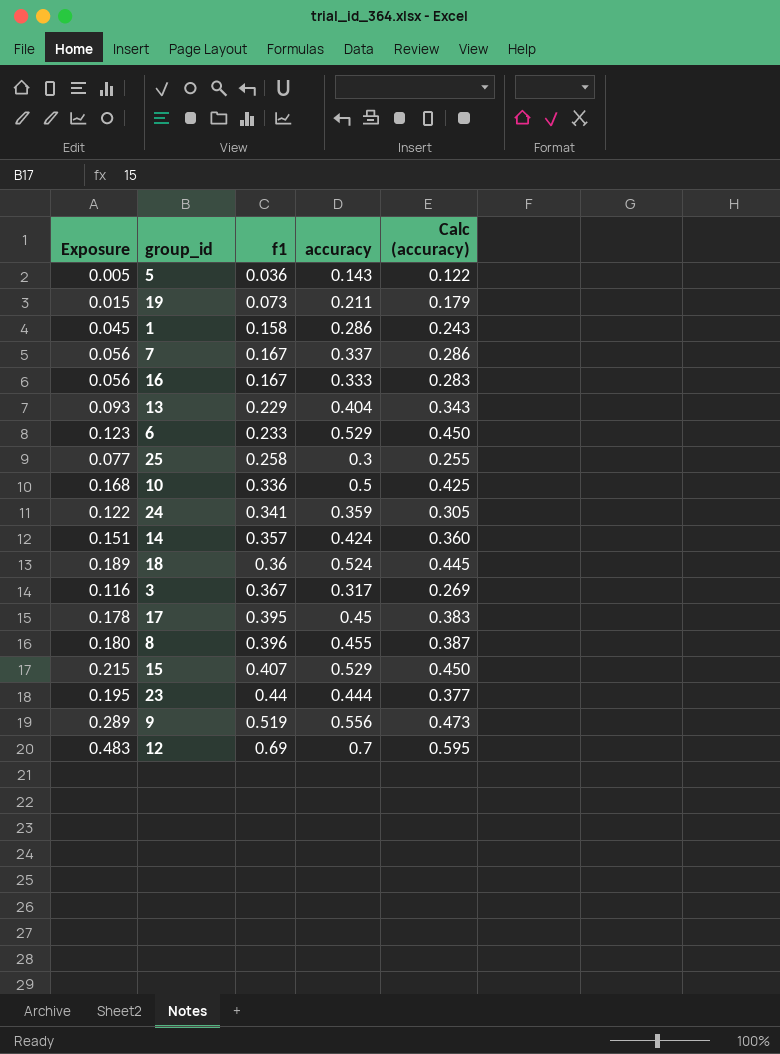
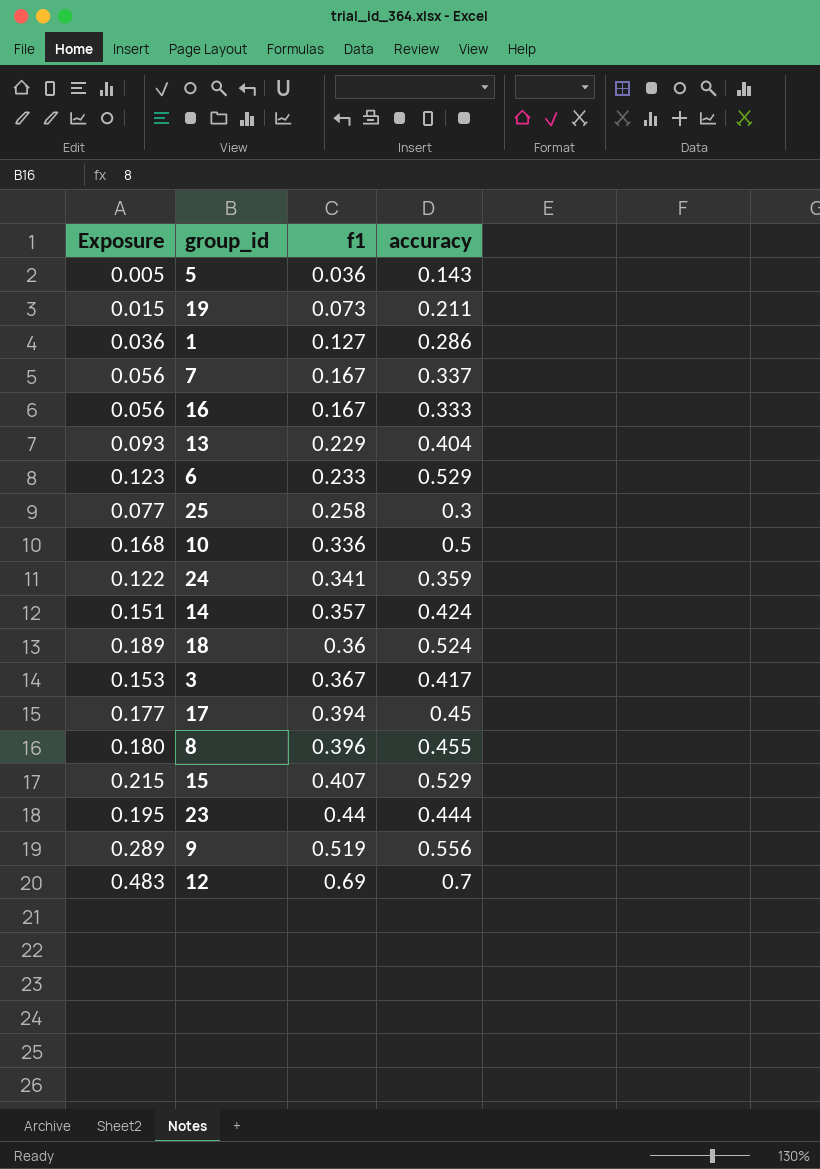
column Calc (accuracy) | formula: [accuracy] * 0.85 -> none
1 | Exposure: 0.045 -> 0.036
1 | f1: 0.158 -> 0.127
3 | Exposure: 0.116 -> 0.153
3 | accuracy: 0.317 -> 0.417
17 | Exposure: 0.178 -> 0.177
17 | f1: 0.395 -> 0.394

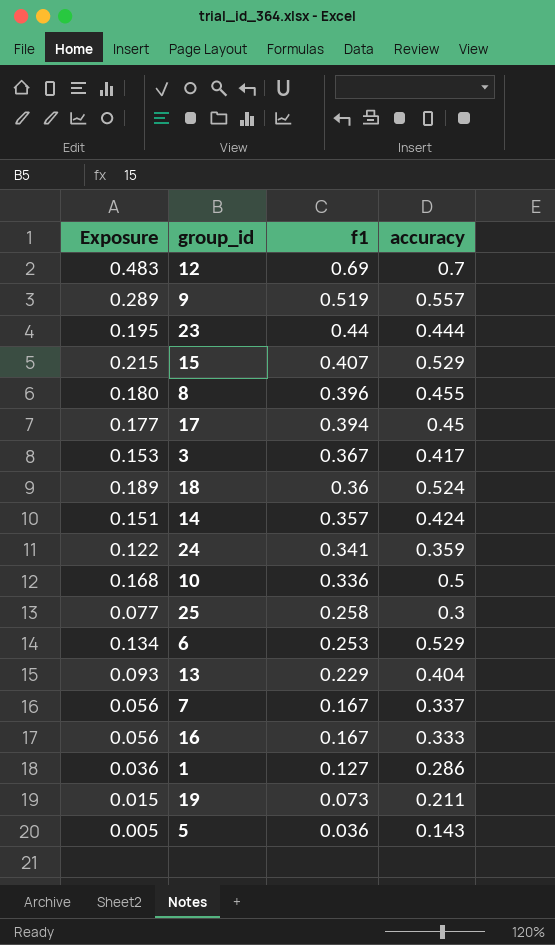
row order: f1 ascending -> f1 descending
9 | accuracy: 0.556 -> 0.557
6 | Exposure: 0.123 -> 0.134
6 | f1: 0.233 -> 0.253

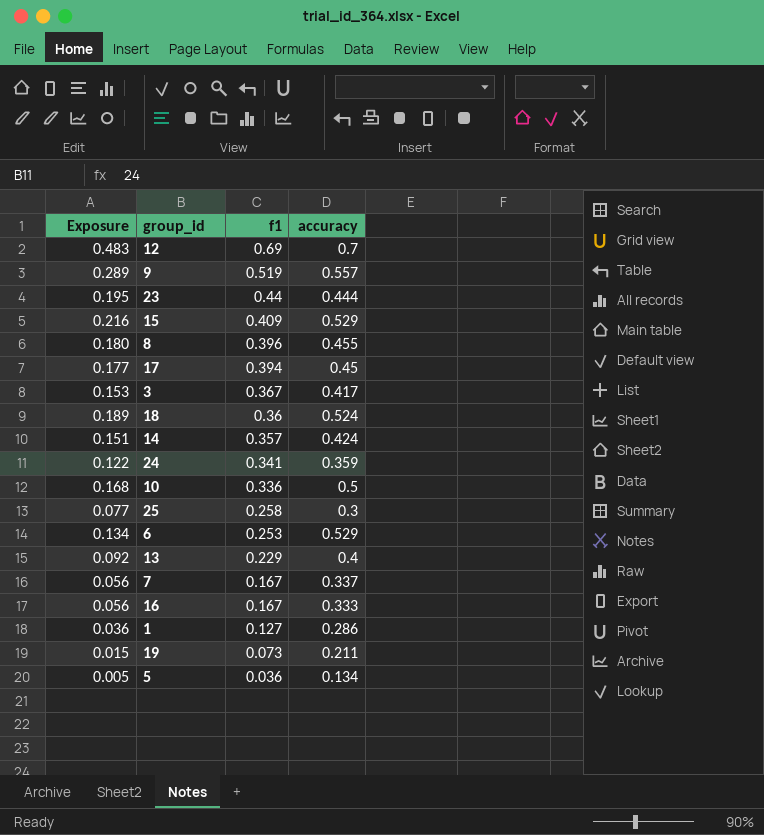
15 | Exposure: 0.215 -> 0.216
15 | f1: 0.407 -> 0.409
13 | Exposure: 0.093 -> 0.092
13 | accuracy: 0.404 -> 0.4
5 | accuracy: 0.143 -> 0.134

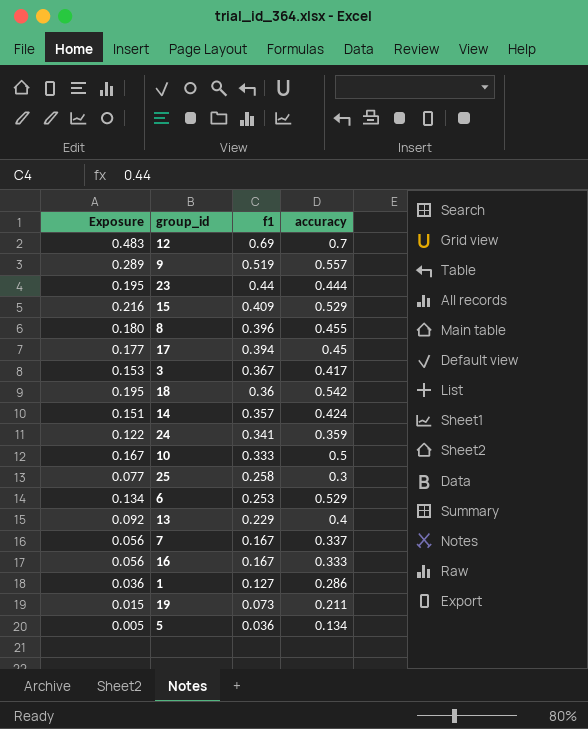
18 | Exposure: 0.189 -> 0.195
18 | accuracy: 0.524 -> 0.542
10 | Exposure: 0.168 -> 0.167
10 | f1: 0.336 -> 0.333

